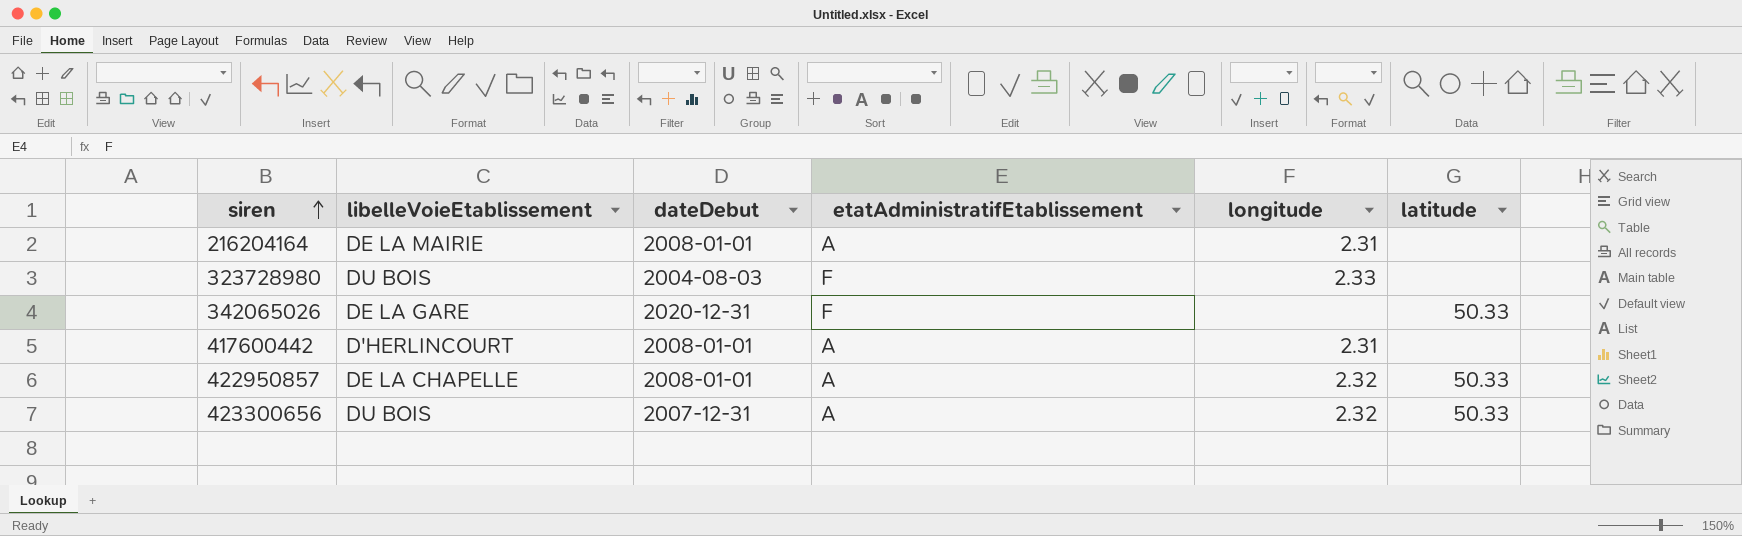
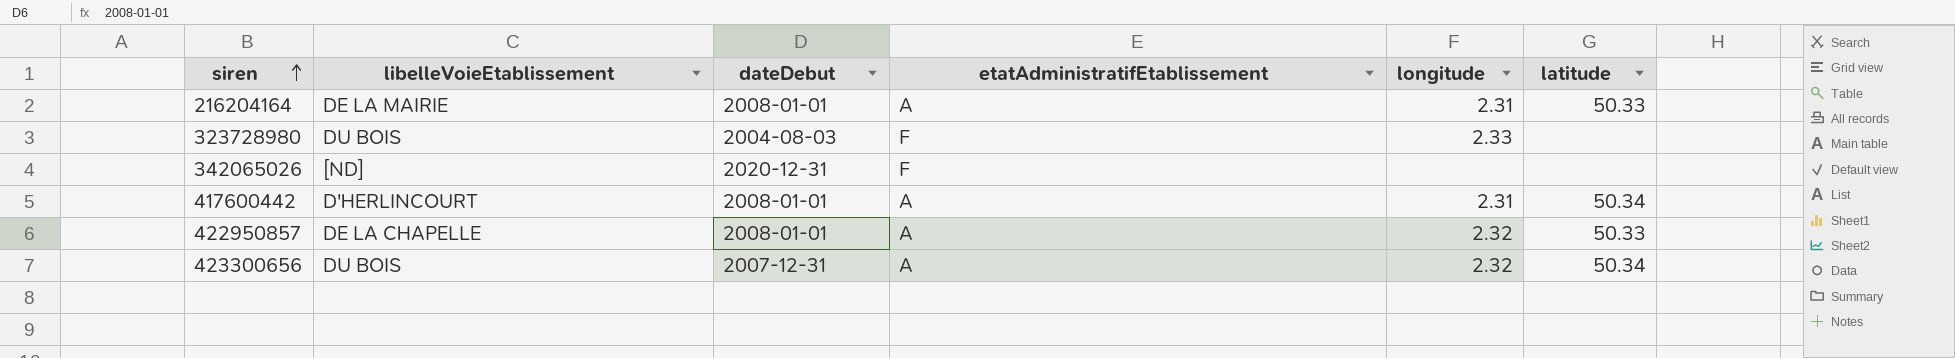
216204164 | latitude: none -> 50.33
342065026 | libelleVoieEtablissement: DE LA GARE -> [ND]
342065026 | latitude: 50.33 -> none
417600442 | latitude: none -> 50.34
423300656 | latitude: 50.33 -> 50.34

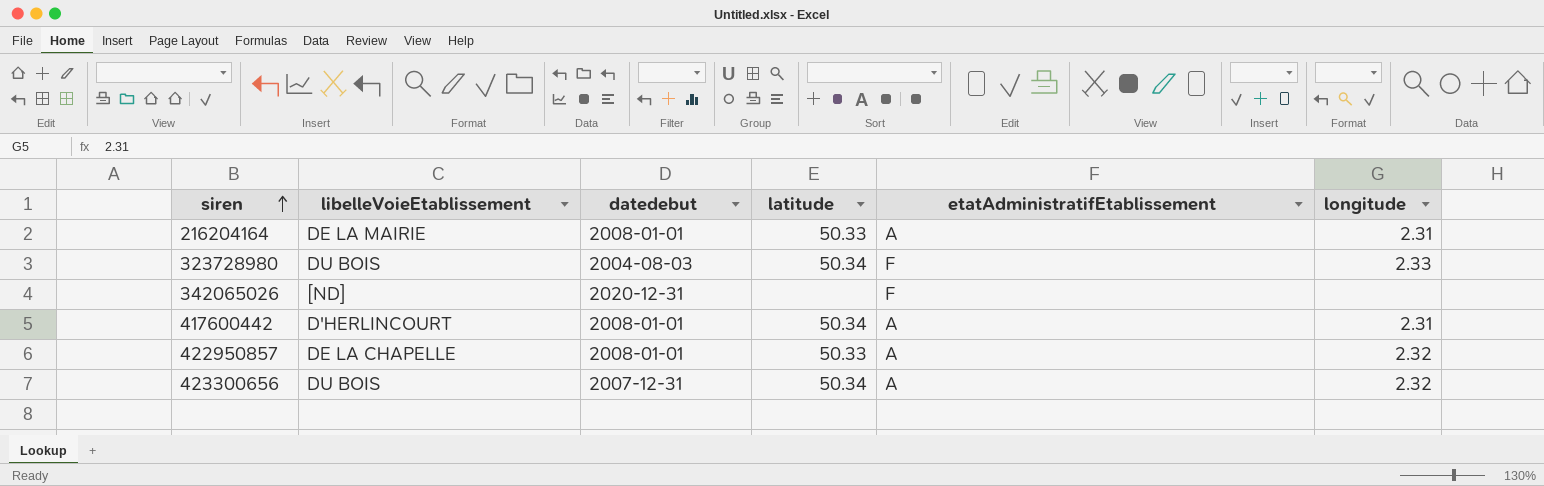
column name: dateDebut -> datedebut
column latitude | position: 6 -> 4
323728980 | latitude: none -> 50.34

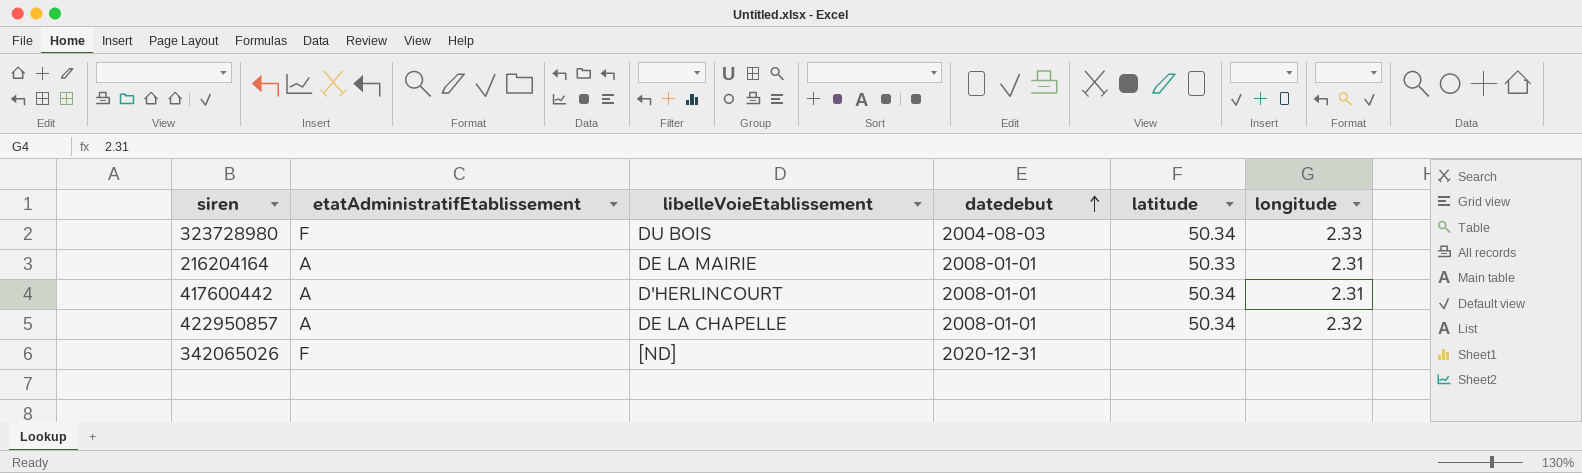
row order: siren ascending -> datedebut ascending
column etatAdministratifEtablissement | position: 5 -> 2
row 423300656: DU BOIS | 2007-12-31 | 50.34 | A | 2.32 -> none
422950857 | latitude: 50.33 -> 50.34

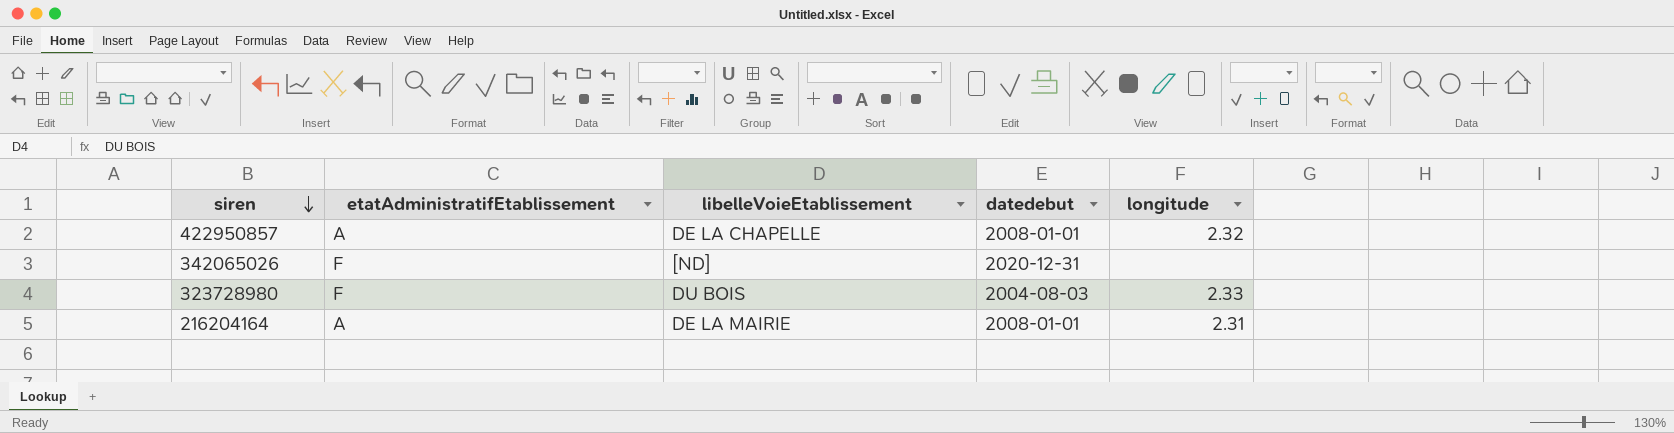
row order: datedebut ascending -> siren descending
column latitude | position: 5 -> none
row 417600442: A | D'HERLINCOURT | 2008-01-01 | 50.34 | 2.31 -> none

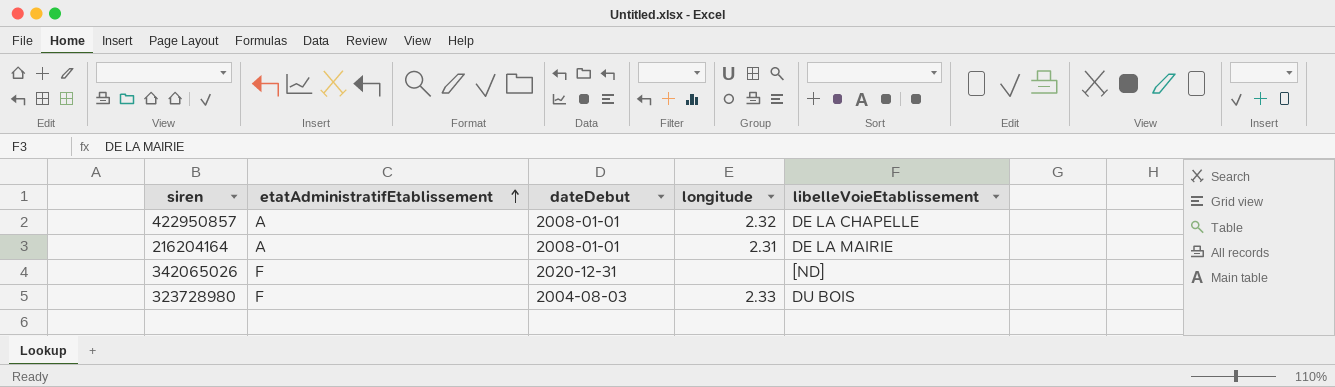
row order: siren descending -> etatAdministratifEtablissement ascending
column name: datedebut -> dateDebut
column libelleVoieEtablissement | position: 3 -> 5

